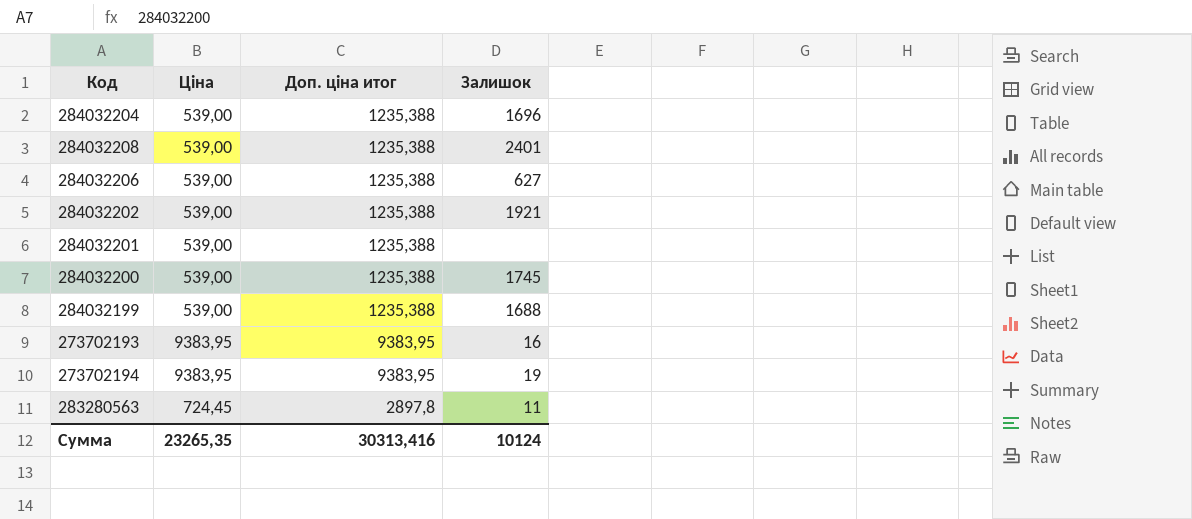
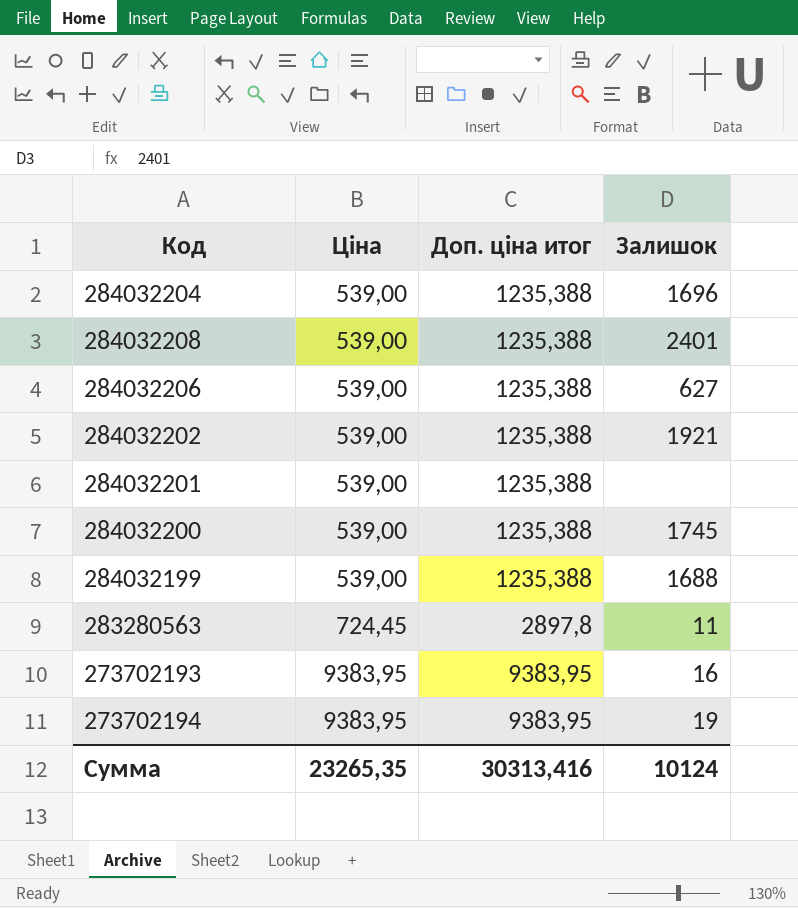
row order: none -> Ціна ascending

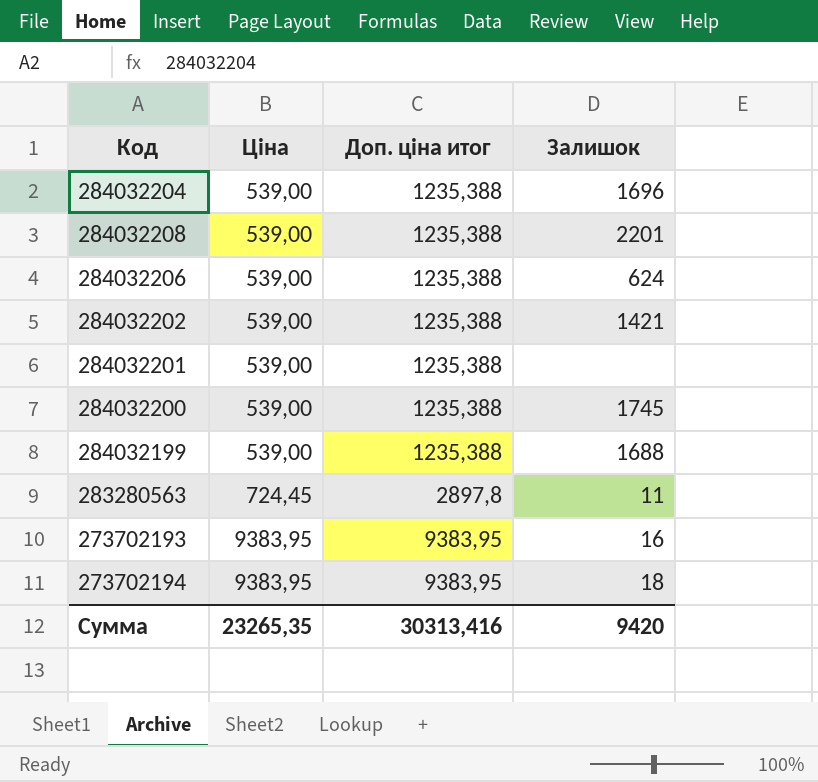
284032208 | Залишок: 2401 -> 2201
284032206 | Залишок: 627 -> 624
284032202 | Залишок: 1921 -> 1421
273702194 | Залишок: 19 -> 18
Сумма | Залишок: 10124 -> 9420

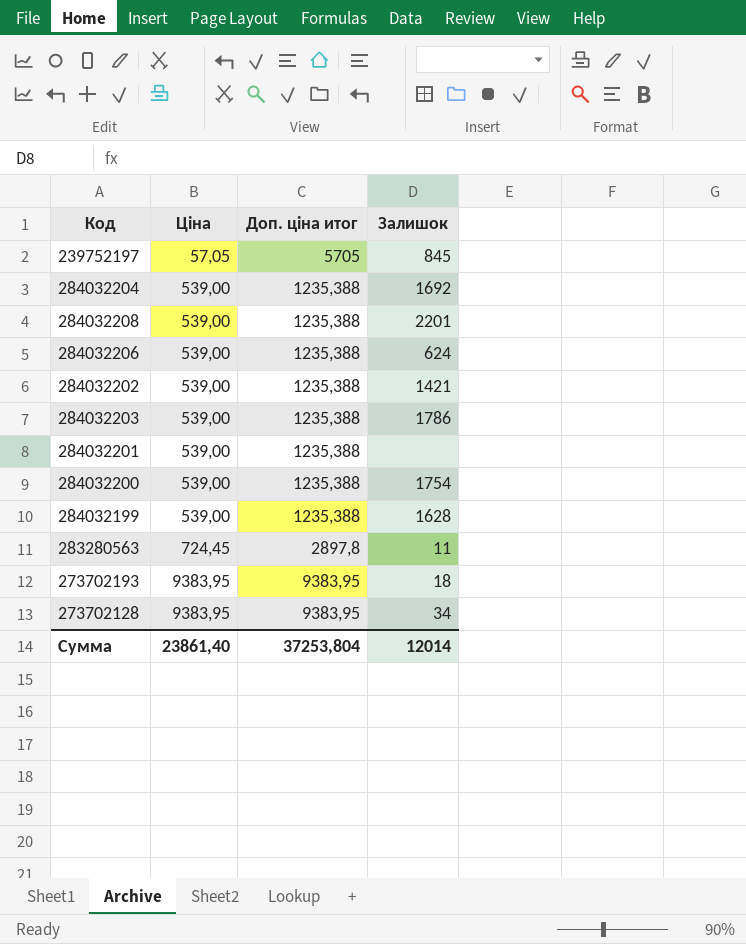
row 273702194: 9383,95 | 9383,95 | 18 -> none
row 239752197: none -> 57,05 | 5705 | 845
284032204 | Залишок: 1696 -> 1692
row 284032203: none -> 539,00 | 1235,388 | 1786
284032200 | Залишок: 1745 -> 1754
284032199 | Залишок: 1688 -> 1628
273702193 | Залишок: 16 -> 18
row 273702128: none -> 9383,95 | 9383,95 | 34
Сумма | Ціна: 23265,35 -> 23861,40
Сумма | Доп. ціна итог: 30313,416 -> 37253,804
Сумма | Залишок: 9420 -> 12014

